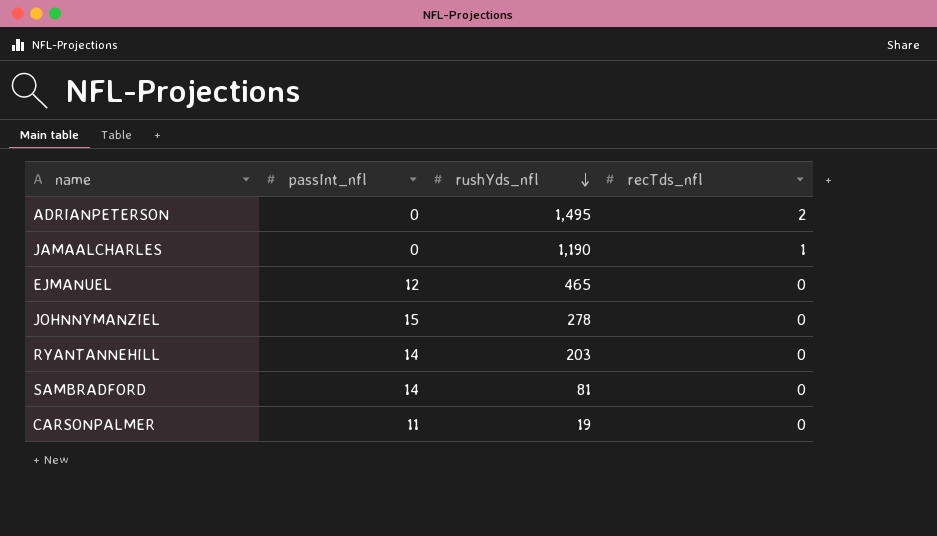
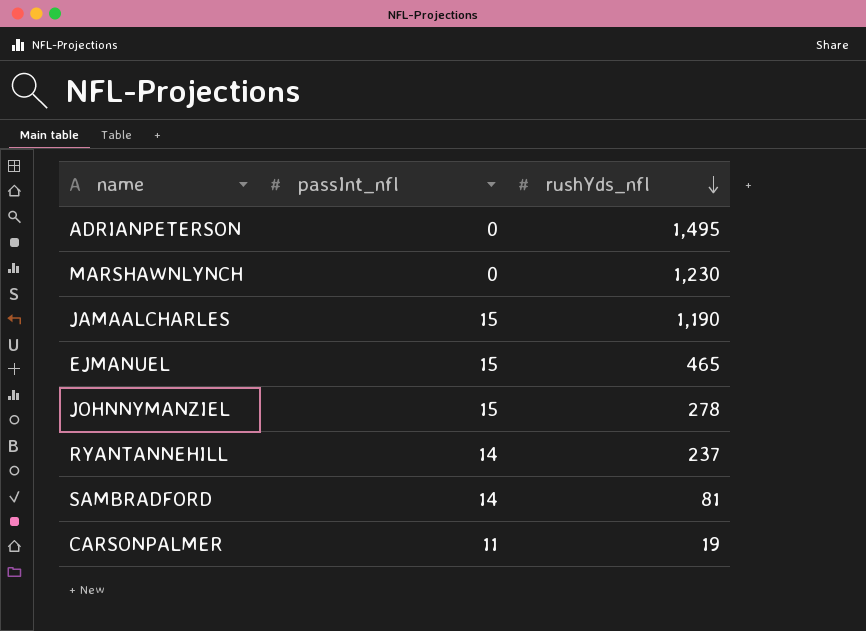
column recTds_nfl | position: 4 -> none
row MARSHAWNLYNCH: none -> 0 | 1,230
JAMAALCHARLES | passInt_nfl: 0 -> 15
EJMANUEL | passInt_nfl: 12 -> 15
RYANTANNEHILL | rushYds_nfl: 203 -> 237

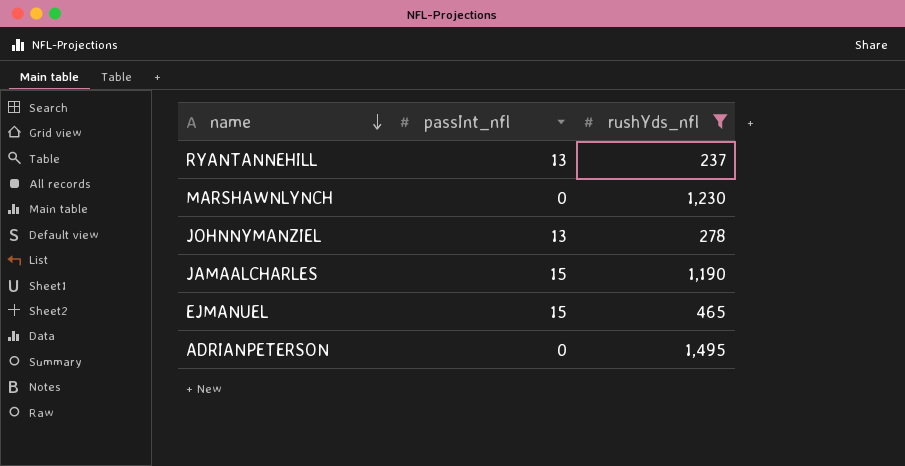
filter: none -> rushYds_nfl >= 237
row order: rushYds_nfl descending -> name descending
RYANTANNEHILL | passInt_nfl: 14 -> 13
JOHNNYMANZIEL | passInt_nfl: 15 -> 13

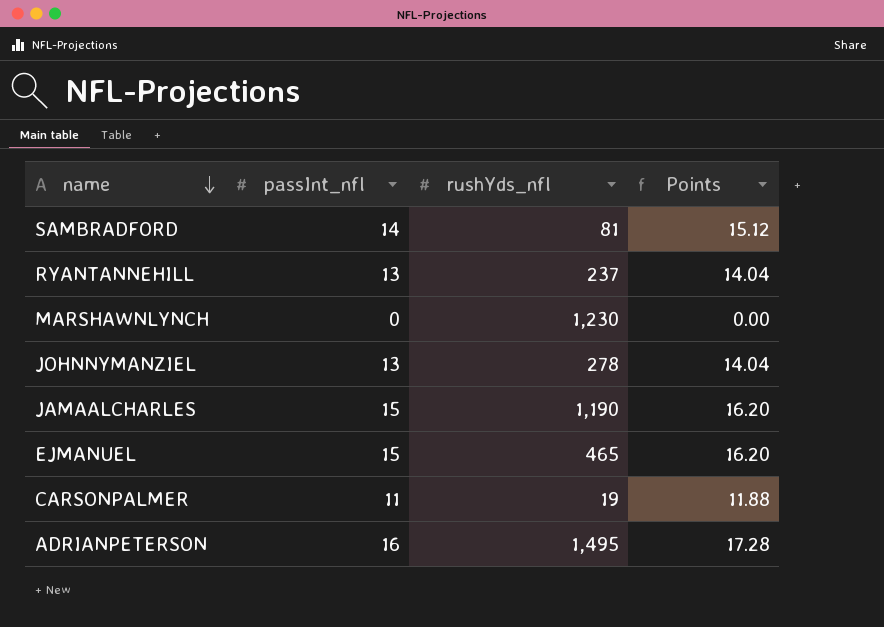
filter: rushYds_nfl >= 237 -> none
column Points | formula: none -> [passInt_nfl] * 1.08
ADRIANPETERSON | passInt_nfl: 0 -> 16

